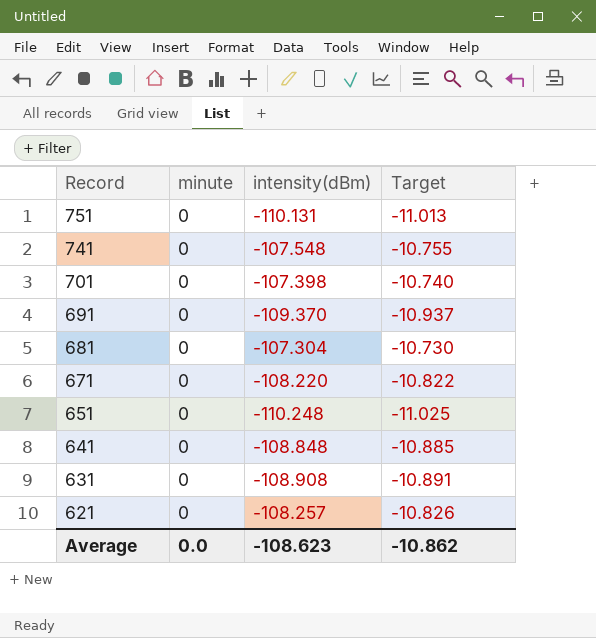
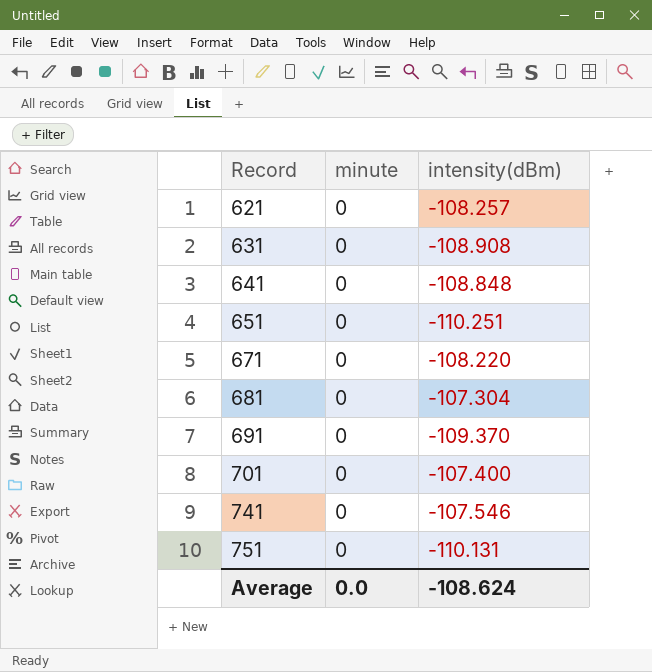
row order: Record descending -> Record ascending
column Target | formula: [intensity(dBm)] * 0.1 -> none
651 | intensity(dBm): -110.248 -> -110.251
701 | intensity(dBm): -107.398 -> -107.400
741 | intensity(dBm): -107.548 -> -107.546
Average | intensity(dBm): -108.623 -> -108.624

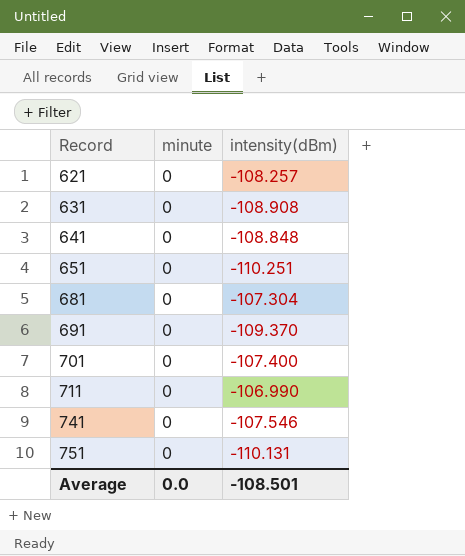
row 671: 0 | -108.220 -> none
row 711: none -> 0 | -106.990
Average | intensity(dBm): -108.624 -> -108.501

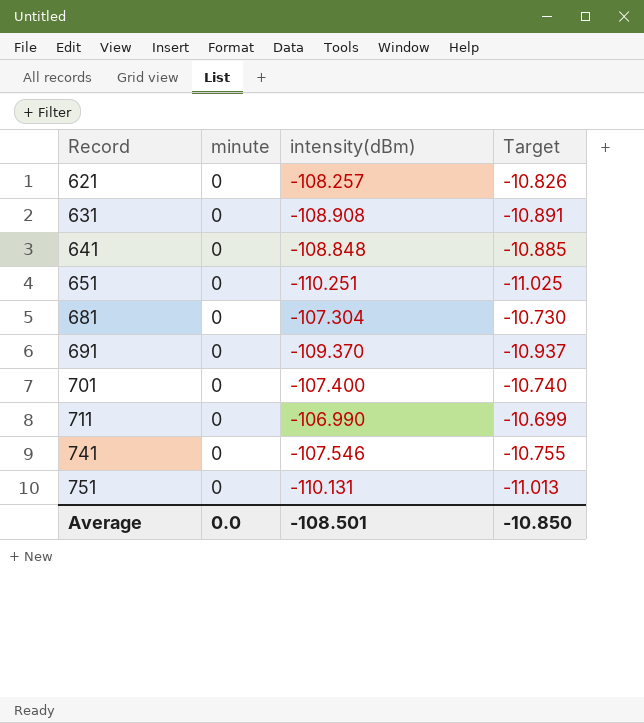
column Target | formula: none -> [intensity(dBm)] * 0.1

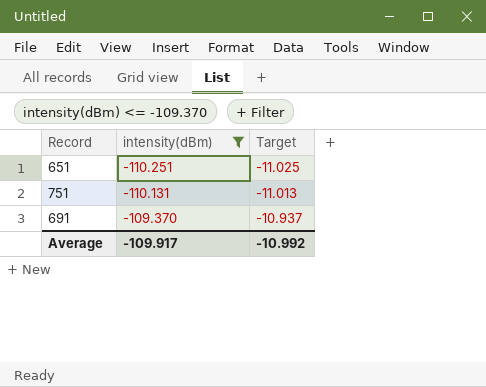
filter: none -> intensity(dBm) <= -109.370
row order: Record ascending -> intensity(dBm) ascending
column minute | position: 2 -> none
Average | intensity(dBm): -108.501 -> -109.917
Average | Target: -10.850 -> -10.992

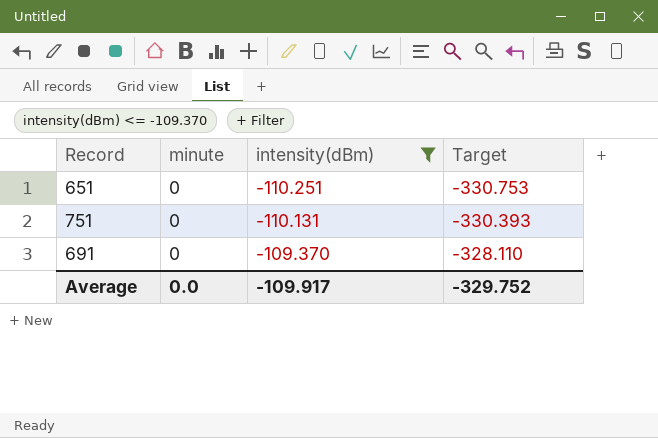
column minute | position: none -> 2
column Target | formula: [intensity(dBm)] * 0.1 -> [intensity(dBm)] * 3
Average | Target: -10.992 -> -329.752

